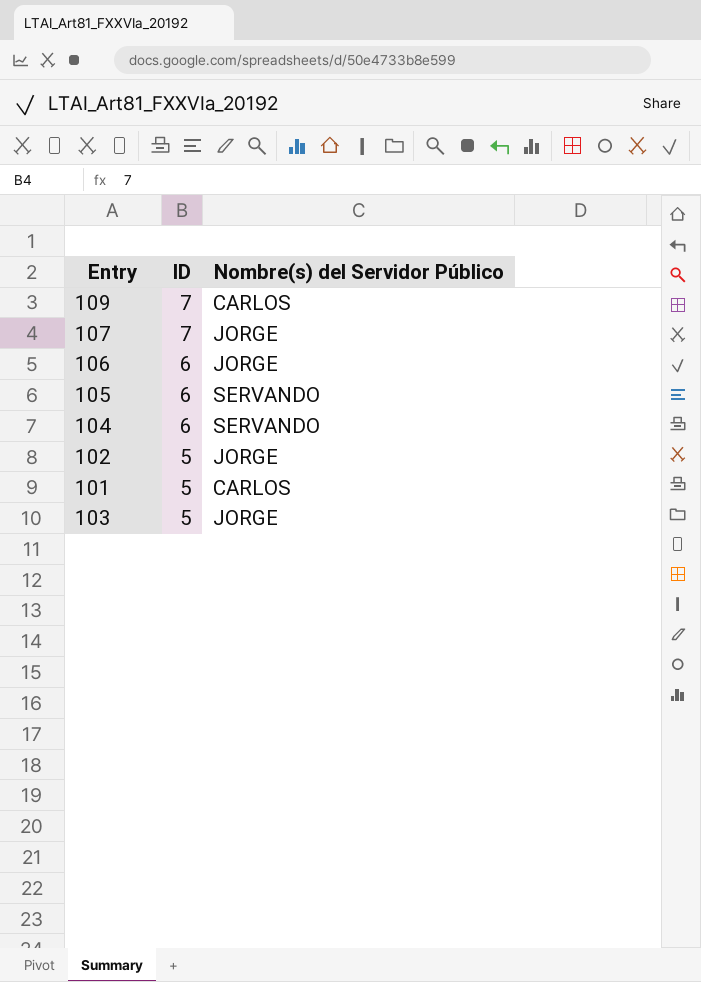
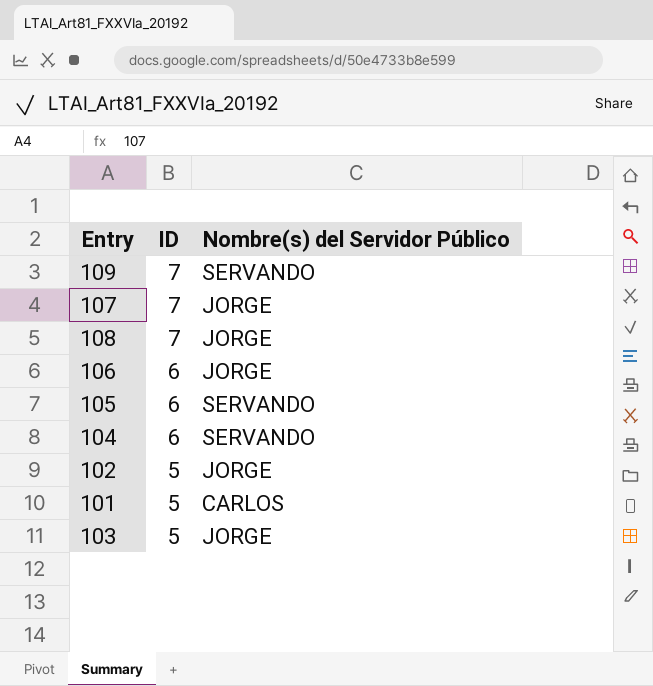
109 | Nombre(s) del Servidor Público: CARLOS -> SERVANDO
row 108: none -> 7 | JORGE

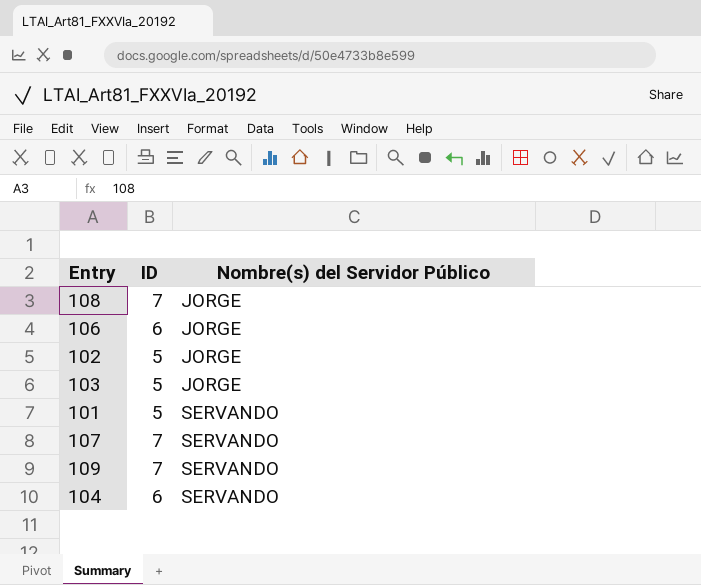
row order: ID descending -> Nombre(s) del Servidor Público ascending
row 105: 6 | SERVANDO -> none
101 | Nombre(s) del Servidor Público: CARLOS -> SERVANDO
107 | Nombre(s) del Servidor Público: JORGE -> SERVANDO

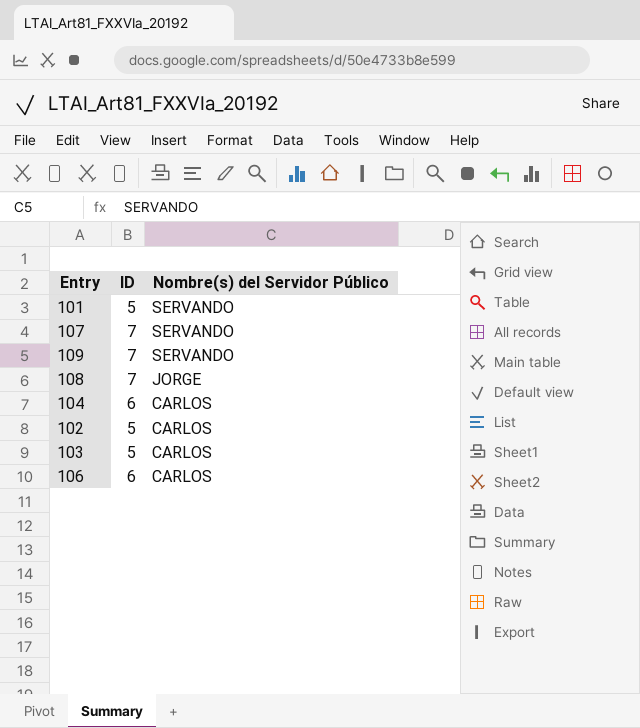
row order: Nombre(s) del Servidor Público ascending -> Nombre(s) del Servidor Público descending
104 | Nombre(s) del Servidor Público: SERVANDO -> CARLOS
102 | Nombre(s) del Servidor Público: JORGE -> CARLOS
103 | Nombre(s) del Servidor Público: JORGE -> CARLOS
106 | Nombre(s) del Servidor Público: JORGE -> CARLOS

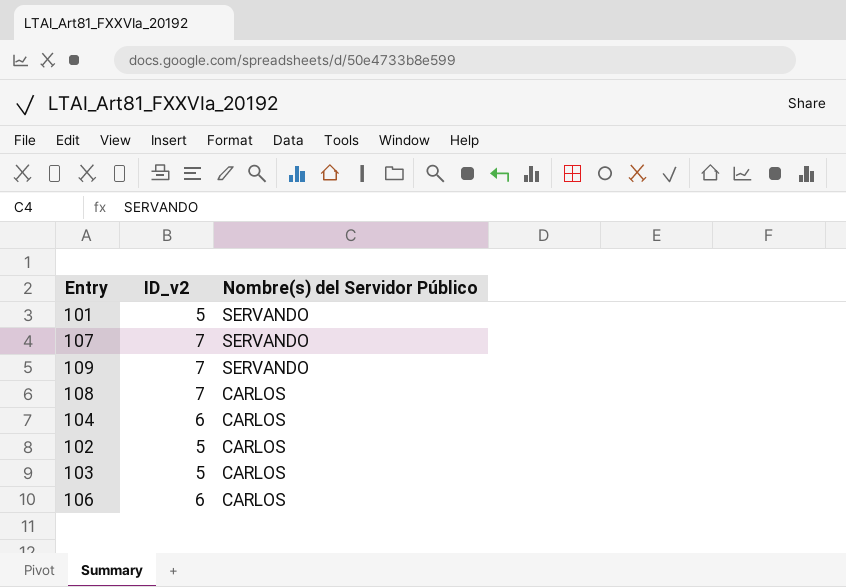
column name: ID -> ID_v2
108 | Nombre(s) del Servidor Público: JORGE -> CARLOS

